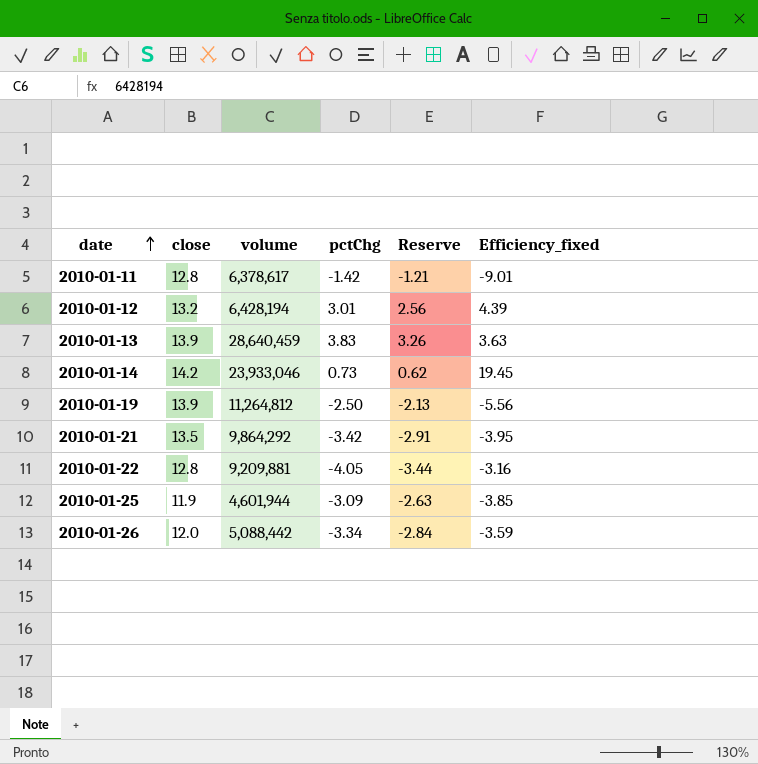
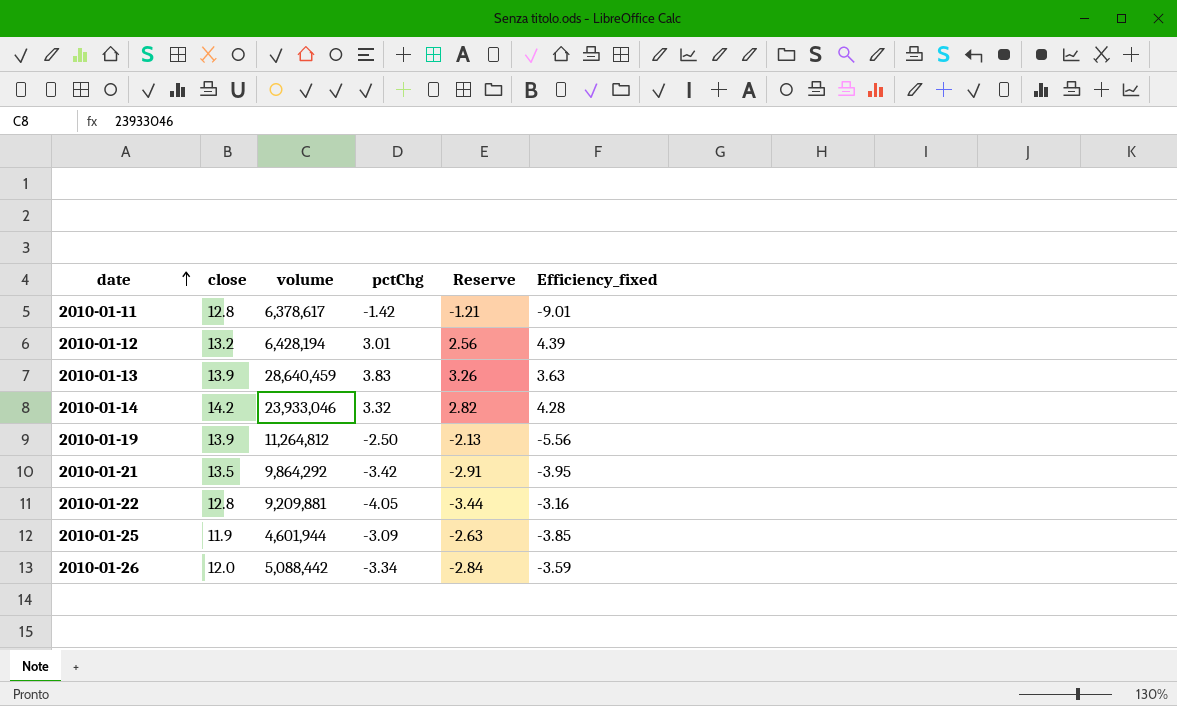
2010-01-14 | pctChg: 0.73 -> 3.32
2010-01-14 | Reserve: 0.62 -> 2.82
2010-01-14 | Efficiency_fixed: 19.45 -> 4.28

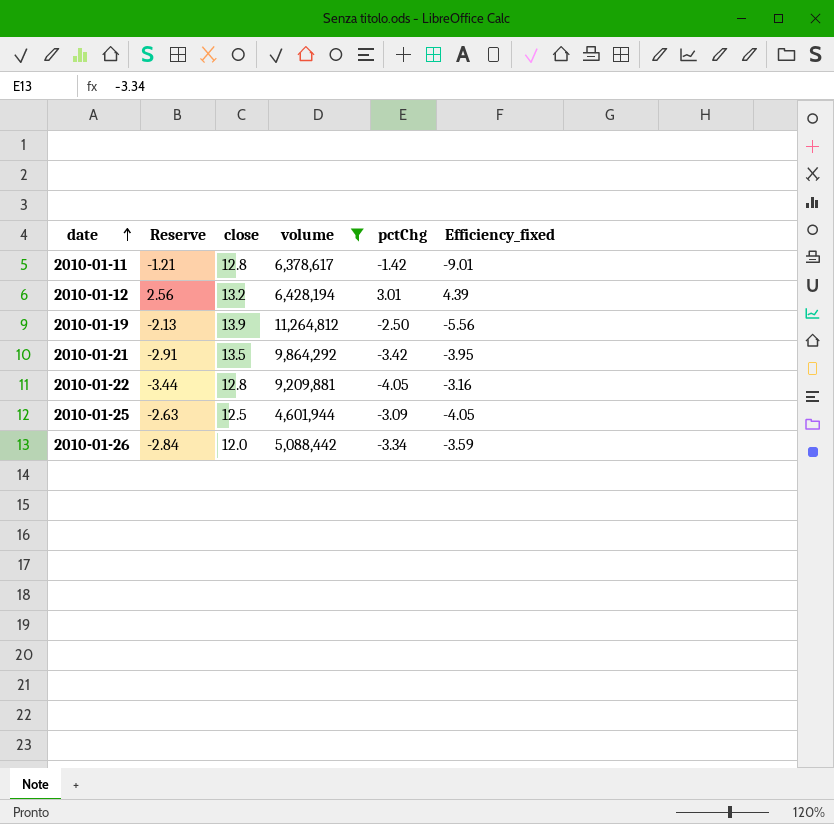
filter: none -> volume <= 11,264,812
column Reserve | position: 5 -> 2
2010-01-25 | close: 11.9 -> 12.5
2010-01-25 | Efficiency_fixed: -3.85 -> -4.05

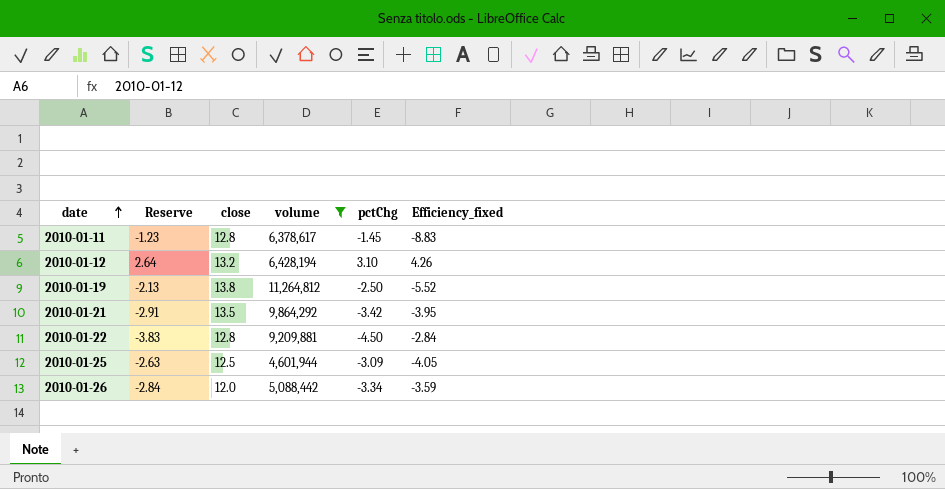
2010-01-11 | Reserve: -1.21 -> -1.23
2010-01-11 | pctChg: -1.42 -> -1.45
2010-01-11 | Efficiency_fixed: -9.01 -> -8.83
2010-01-12 | Reserve: 2.56 -> 2.64
2010-01-12 | pctChg: 3.01 -> 3.10
2010-01-12 | Efficiency_fixed: 4.39 -> 4.26
2010-01-19 | close: 13.9 -> 13.8
2010-01-19 | Efficiency_fixed: -5.56 -> -5.52
2010-01-22 | Reserve: -3.44 -> -3.83
2010-01-22 | pctChg: -4.05 -> -4.50
2010-01-22 | Efficiency_fixed: -3.16 -> -2.84

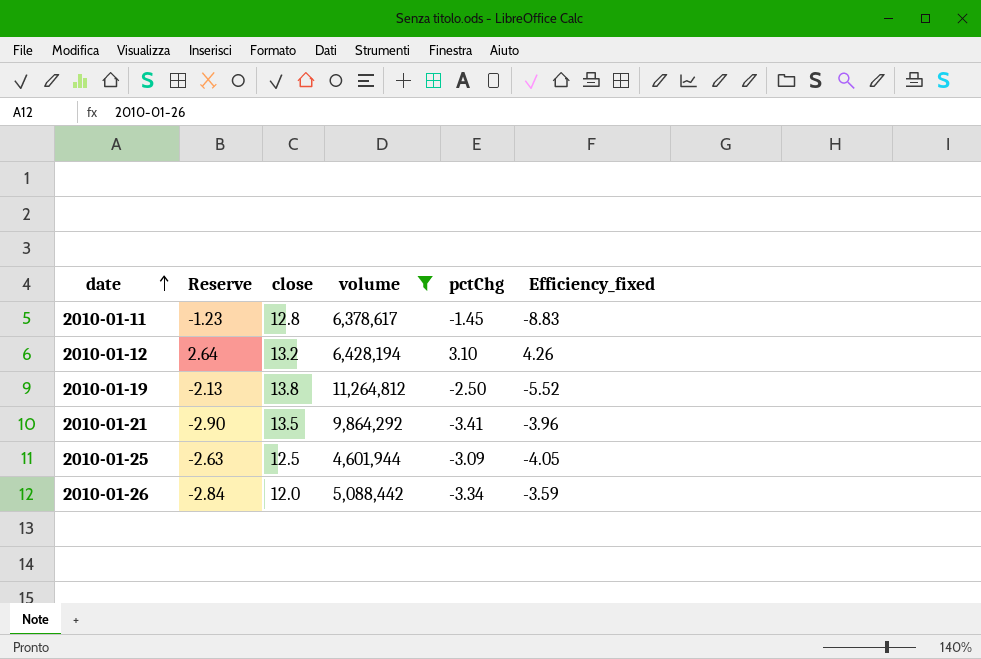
row 2010-01-22: -3.83 | 12.8 | 9,209,881 | -4.50 | -2.84 -> none
2010-01-21 | Reserve: -2.91 -> -2.90
2010-01-21 | pctChg: -3.42 -> -3.41
2010-01-21 | Efficiency_fixed: -3.95 -> -3.96

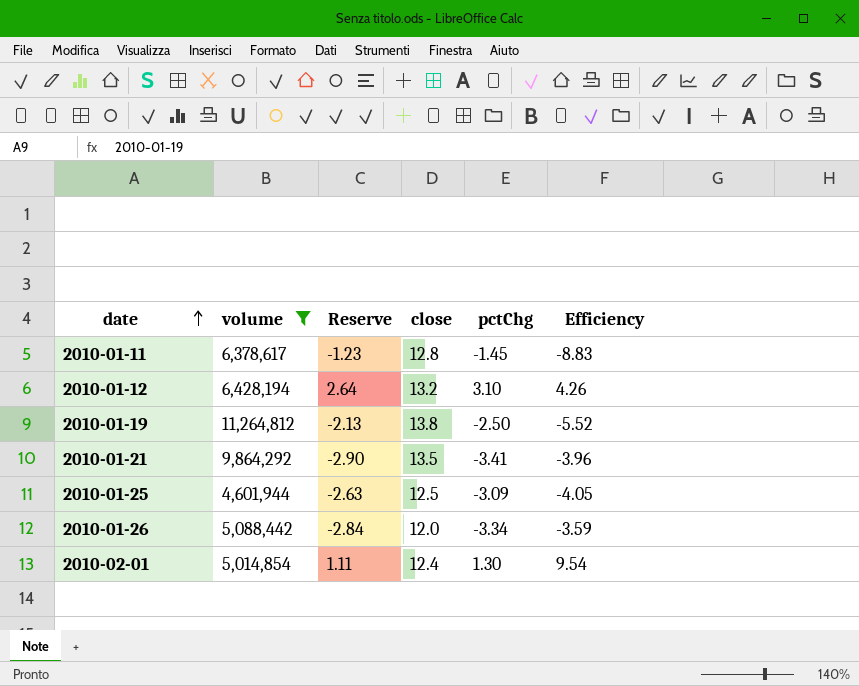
column volume | position: 4 -> 2
column name: Efficiency_fixed -> Efficiency
row 2010-02-01: none -> 5,014,854 | 1.11 | 12.4 | 1.30 | 9.54

